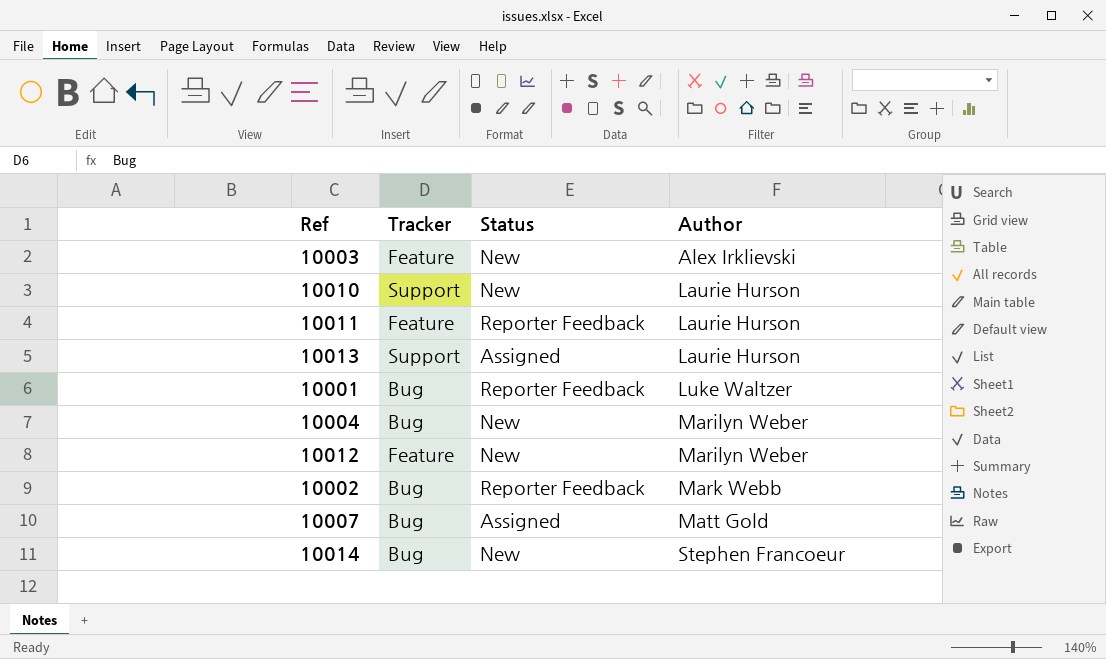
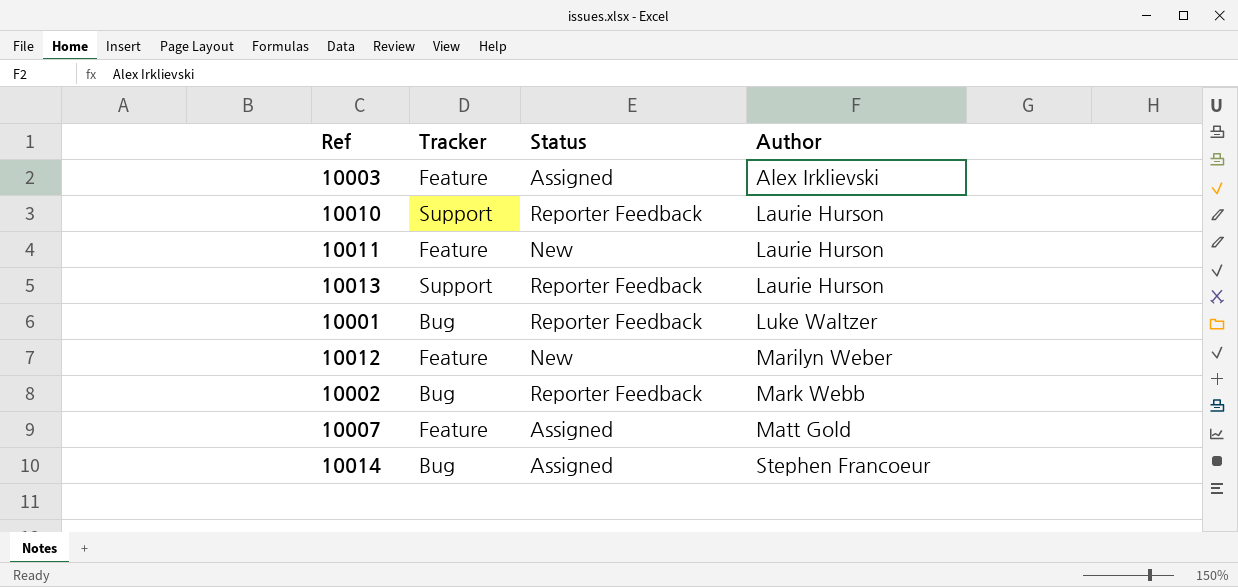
row 10004: Bug | New | Marilyn Weber -> none
10003 | Status: New -> Assigned
10010 | Status: New -> Reporter Feedback
10011 | Status: Reporter Feedback -> New
10013 | Status: Assigned -> Reporter Feedback
10007 | Tracker: Bug -> Feature
10014 | Status: New -> Assigned

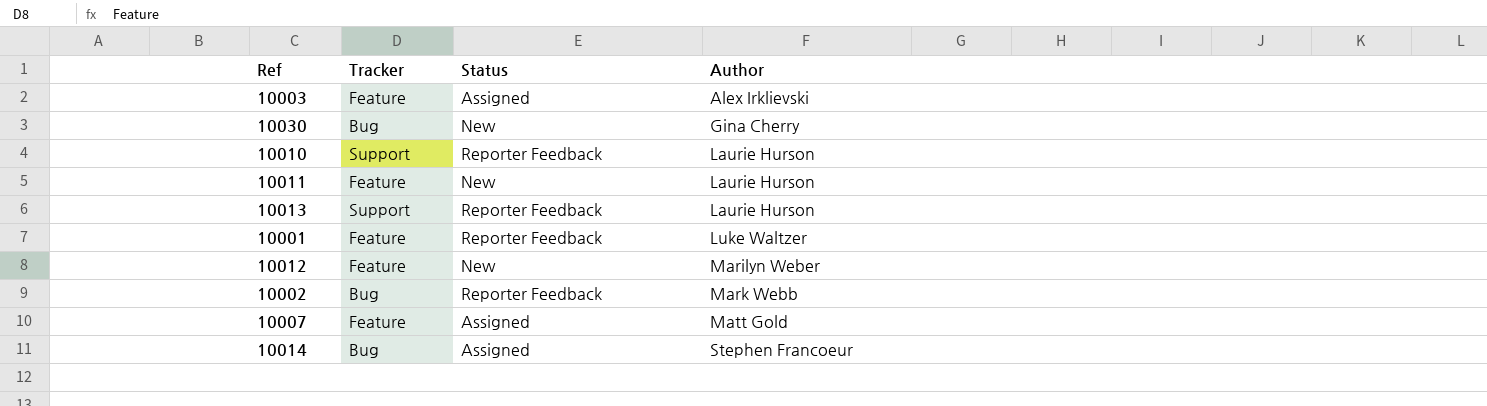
row 10030: none -> Bug | New | Gina Cherry
10001 | Tracker: Bug -> Feature

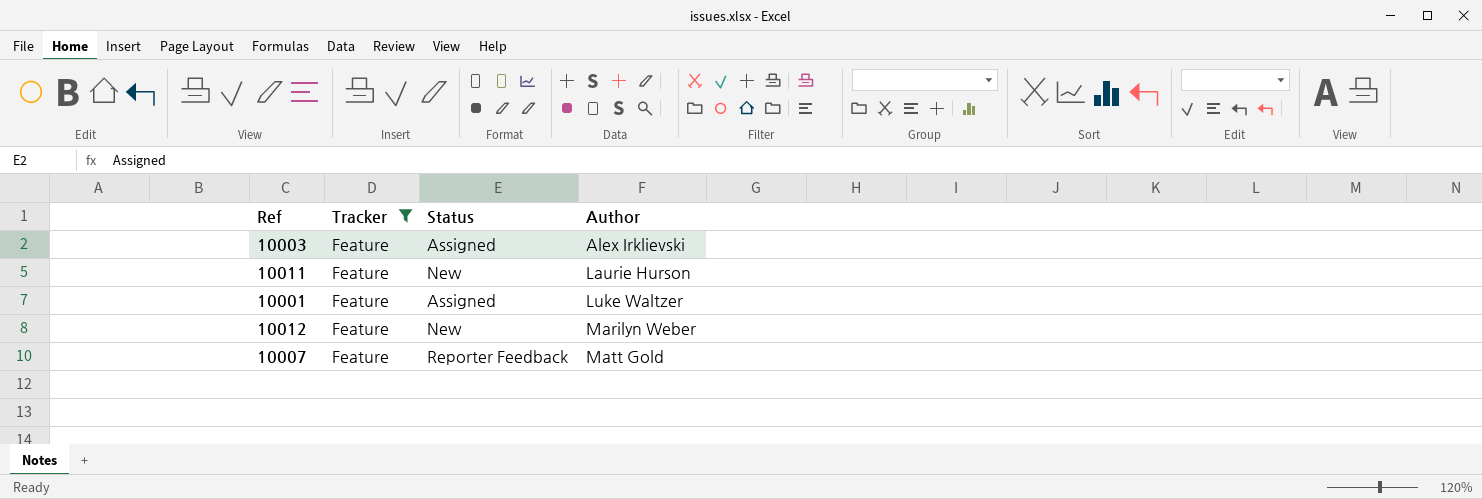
filter: none -> Tracker = Feature
10001 | Status: Reporter Feedback -> Assigned
10007 | Status: Assigned -> Reporter Feedback

